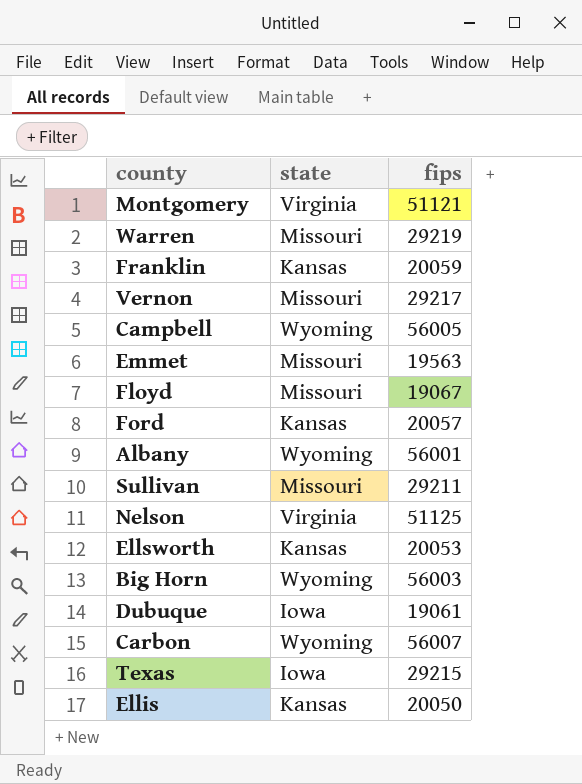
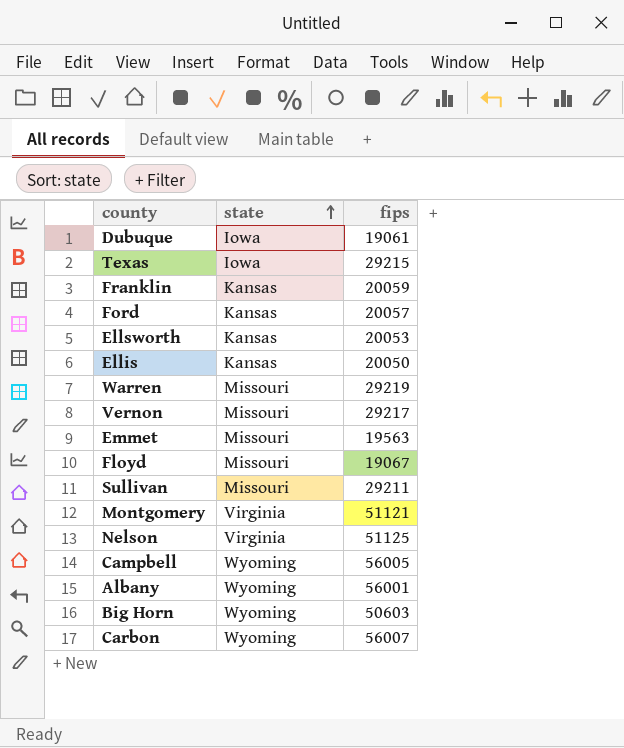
row order: none -> state ascending
Big Horn | fips: 56003 -> 50603

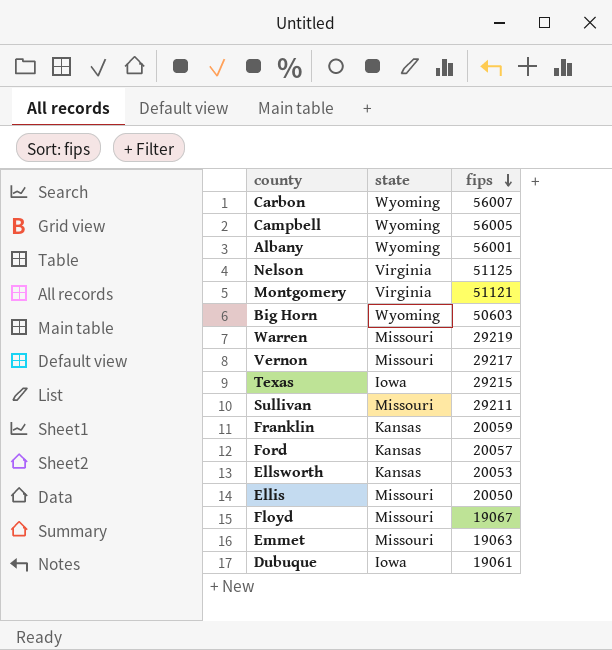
row order: state ascending -> fips descending
Ellis | state: Kansas -> Missouri
Emmet | fips: 19563 -> 19063

